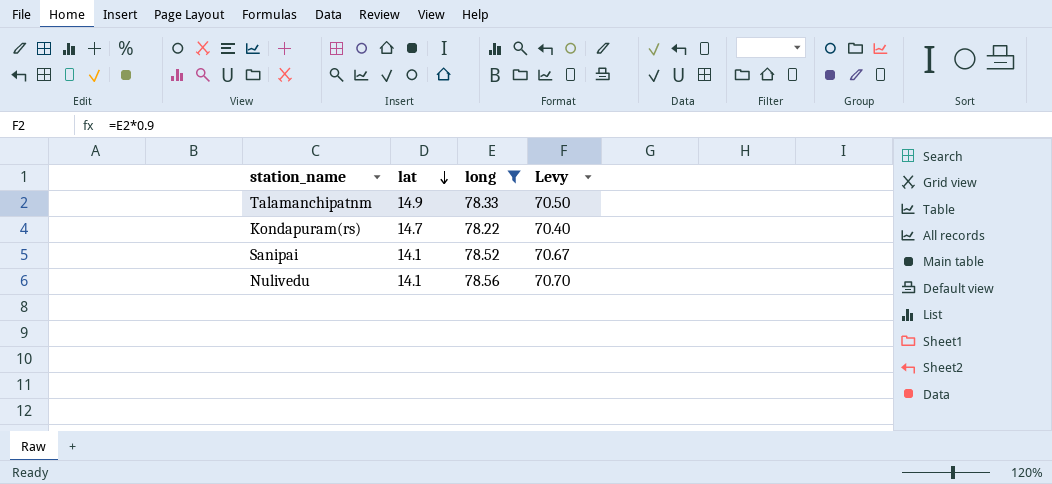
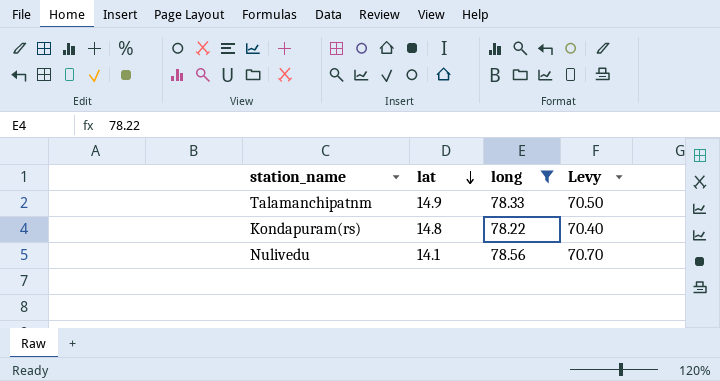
row Sanipai: 14.1 | 78.52 | 70.67 -> none
Kondapuram(rs) | lat: 14.7 -> 14.8

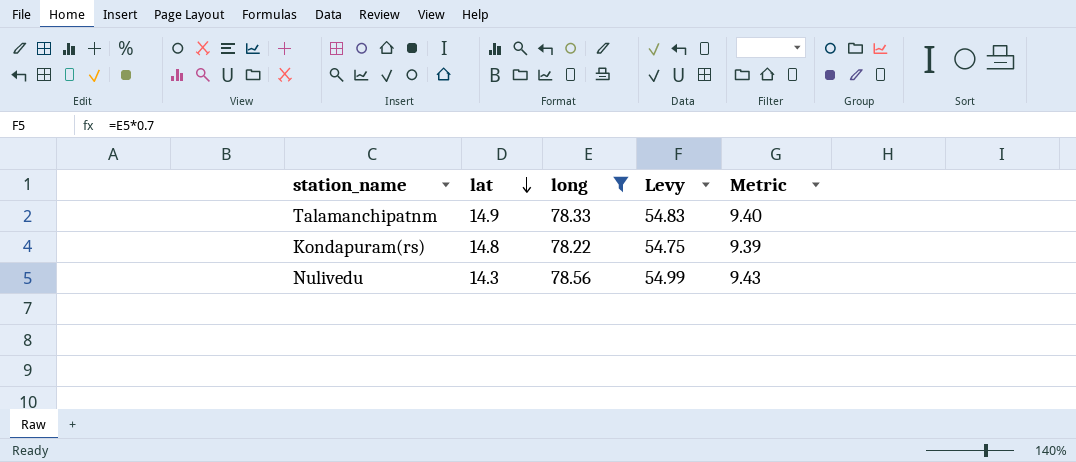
column Levy | formula: [long] * 0.9 -> [long] * 0.7
column Metric | formula: none -> [long] * 0.12
Nulivedu | lat: 14.1 -> 14.3

